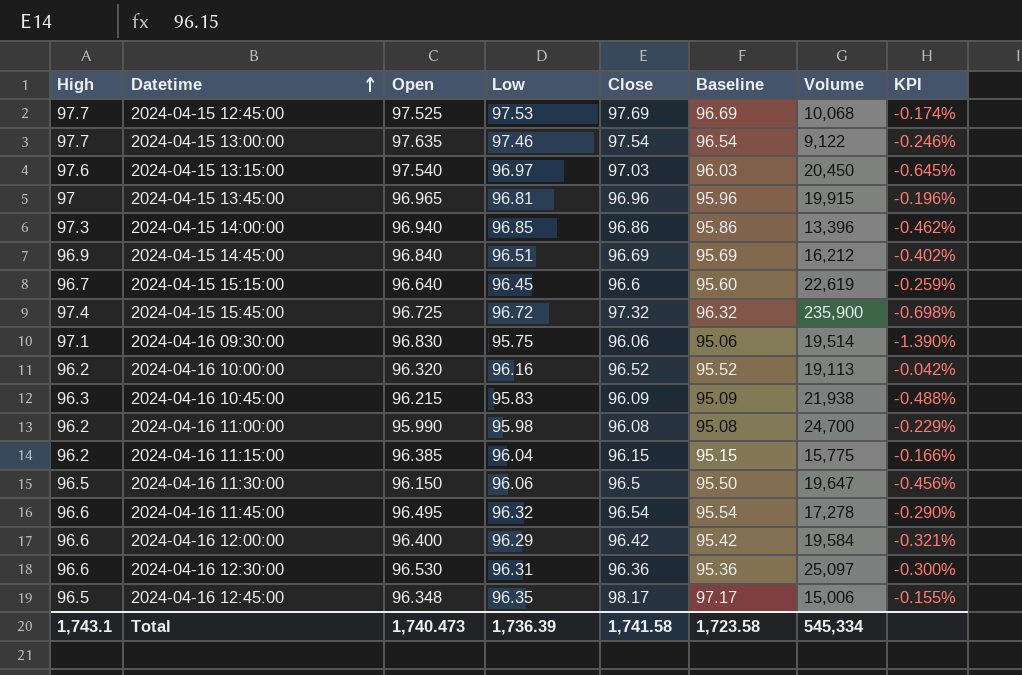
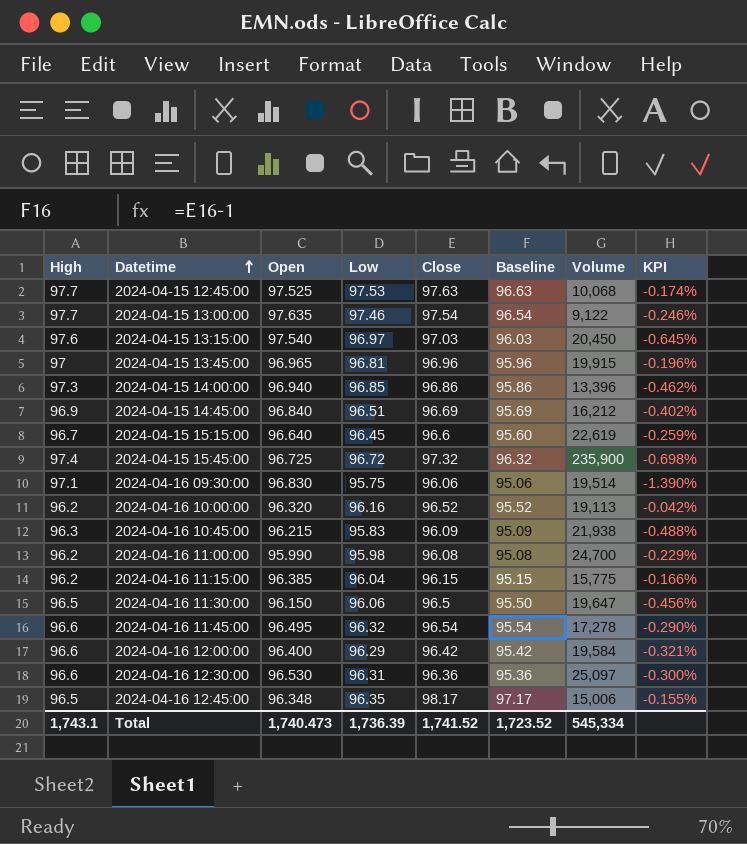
2024-04-15 12:45:00 | Close: 97.69 -> 97.63
2024-04-15 12:45:00 | Baseline: 96.69 -> 96.63
Total | Close: 1,741.58 -> 1,741.52
Total | Baseline: 1,723.58 -> 1,723.52

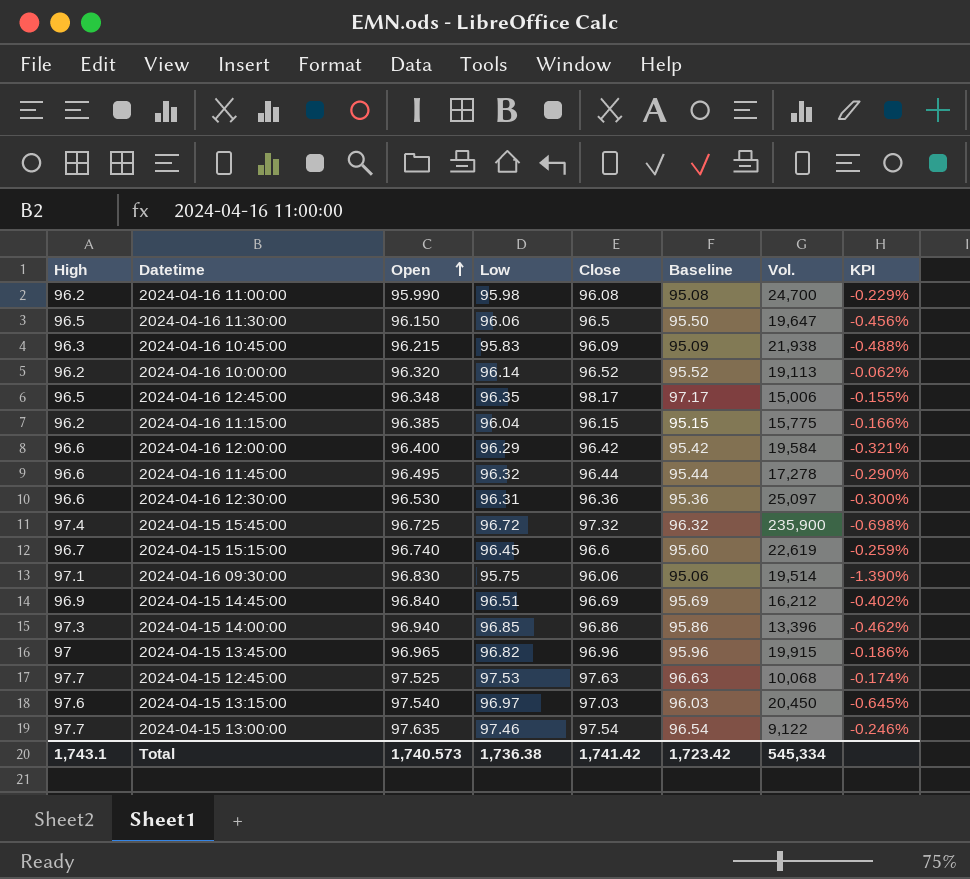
row order: Datetime ascending -> Open ascending
column name: Volume -> Vol.
2024-04-16 10:00:00 | Low: 96.16 -> 96.14
2024-04-16 10:00:00 | KPI: -0.042% -> -0.062%
2024-04-16 11:45:00 | Close: 96.54 -> 96.44
2024-04-16 11:45:00 | Baseline: 95.54 -> 95.44
2024-04-15 15:15:00 | Open: 96.640 -> 96.740
2024-04-15 13:45:00 | Low: 96.81 -> 96.82
2024-04-15 13:45:00 | KPI: -0.196% -> -0.186%
Total | Open: 1,740.473 -> 1,740.573
Total | Low: 1,736.39 -> 1,736.38
Total | Close: 1,741.52 -> 1,741.42
Total | Baseline: 1,723.52 -> 1,723.42

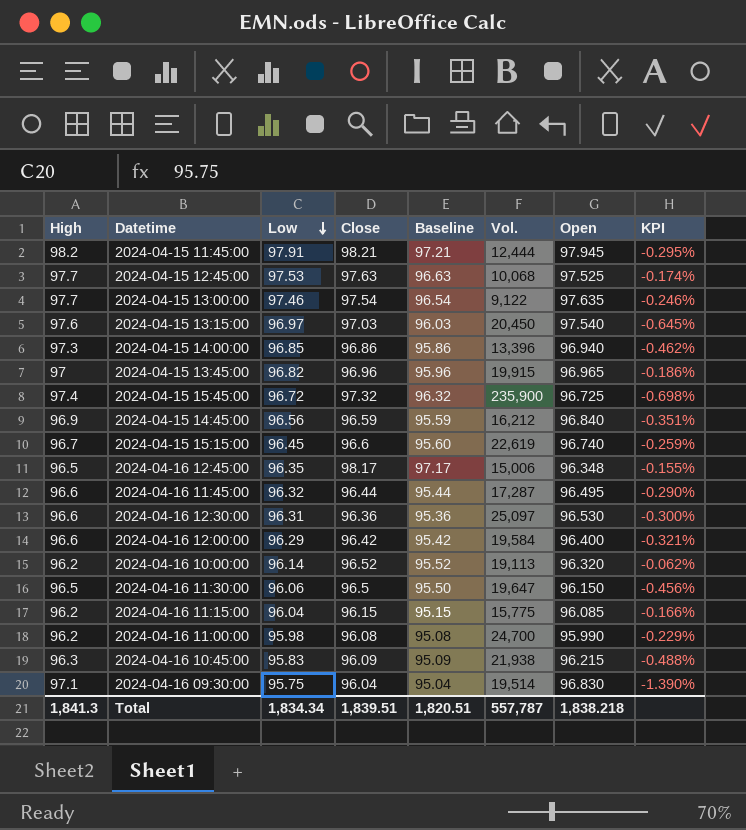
row order: Open ascending -> Low descending
column Open | position: 3 -> 7
row 2024-04-15 11:45:00: none -> 98.2 | 97.91 | 98.21 | 97.21 | 12,444 | 97.945 | -0.295%
2024-04-15 14:45:00 | Low: 96.51 -> 96.56
2024-04-15 14:45:00 | Close: 96.69 -> 96.59
2024-04-15 14:45:00 | Baseline: 95.69 -> 95.59
2024-04-15 14:45:00 | KPI: -0.402% -> -0.351%
2024-04-16 11:45:00 | Vol.: 17,278 -> 17,287
2024-04-16 11:15:00 | Open: 96.385 -> 96.085
2024-04-16 09:30:00 | Close: 96.06 -> 96.04
2024-04-16 09:30:00 | Baseline: 95.06 -> 95.04
Total | High: 1,743.1 -> 1,841.3
Total | Low: 1,736.38 -> 1,834.34
Total | Close: 1,741.42 -> 1,839.51
Total | Baseline: 1,723.42 -> 1,820.51
Total | Vol.: 545,334 -> 557,787
Total | Open: 1,740.573 -> 1,838.218

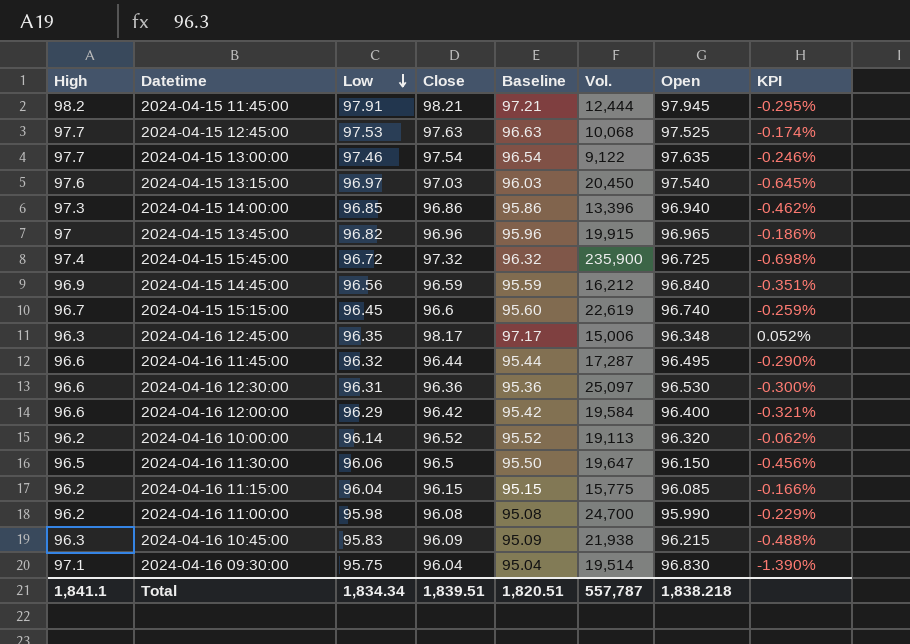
2024-04-16 12:45:00 | High: 96.5 -> 96.3
2024-04-16 12:45:00 | KPI: -0.155% -> 0.052%
Total | High: 1,841.3 -> 1,841.1

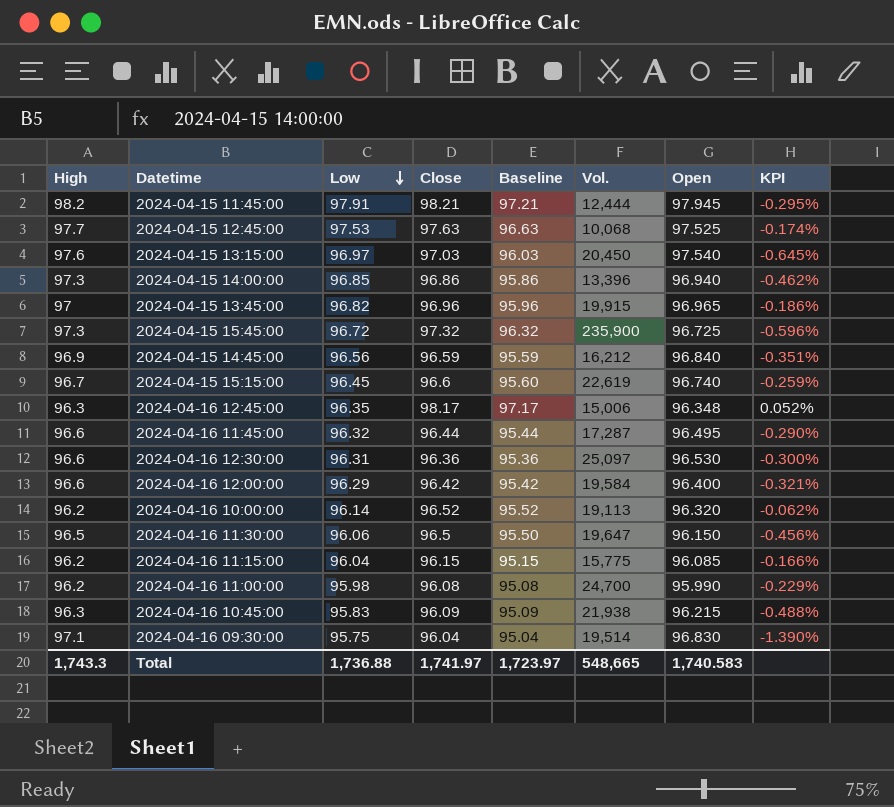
row 2024-04-15 13:00:00: 97.7 | 97.46 | 97.54 | 96.54 | 9,122 | 97.635 | -0.246% -> none
2024-04-15 15:45:00 | High: 97.4 -> 97.3
2024-04-15 15:45:00 | KPI: -0.698% -> -0.596%
Total | High: 1,841.1 -> 1,743.3
Total | Low: 1,834.34 -> 1,736.88
Total | Close: 1,839.51 -> 1,741.97
Total | Baseline: 1,820.51 -> 1,723.97
Total | Vol.: 557,787 -> 548,665
Total | Open: 1,838.218 -> 1,740.583

